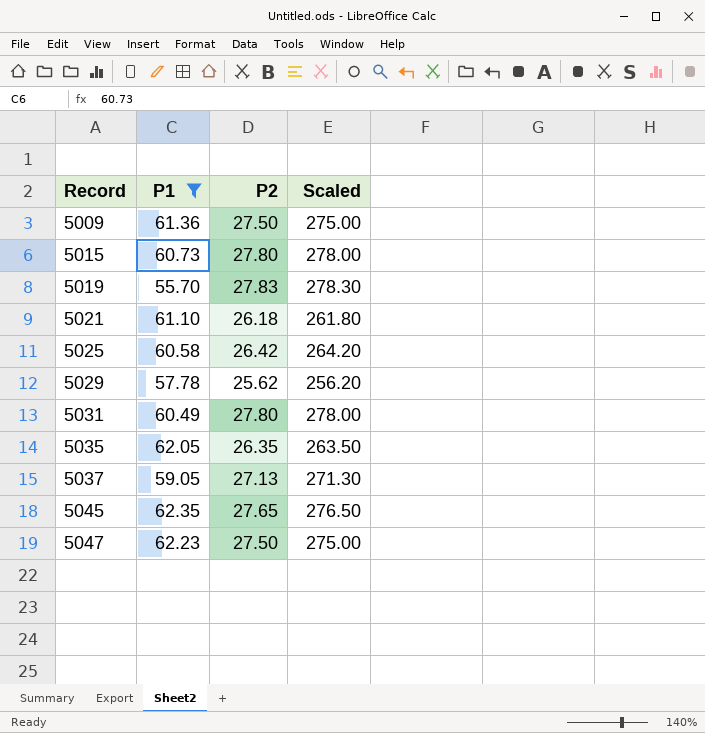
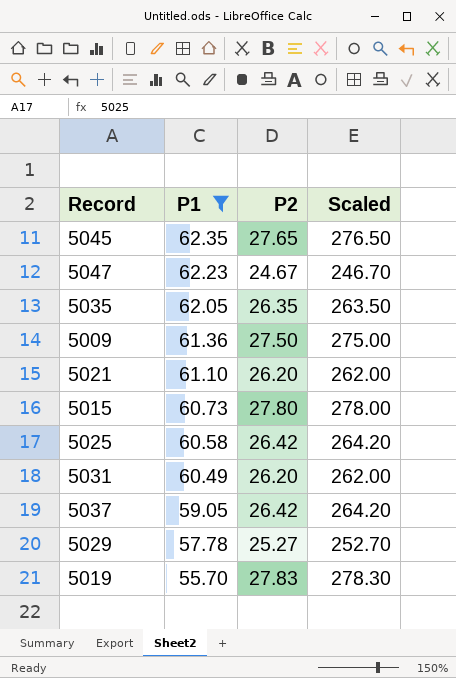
row order: Record ascending -> P1 descending
5047 | P2: 27.50 -> 24.67
5047 | Scaled: 275.00 -> 246.70
5021 | P2: 26.18 -> 26.20
5021 | Scaled: 261.80 -> 262.00
5031 | P2: 27.80 -> 26.20
5031 | Scaled: 278.00 -> 262.00
5037 | P2: 27.13 -> 26.42
5037 | Scaled: 271.30 -> 264.20
5029 | P2: 25.62 -> 25.27
5029 | Scaled: 256.20 -> 252.70

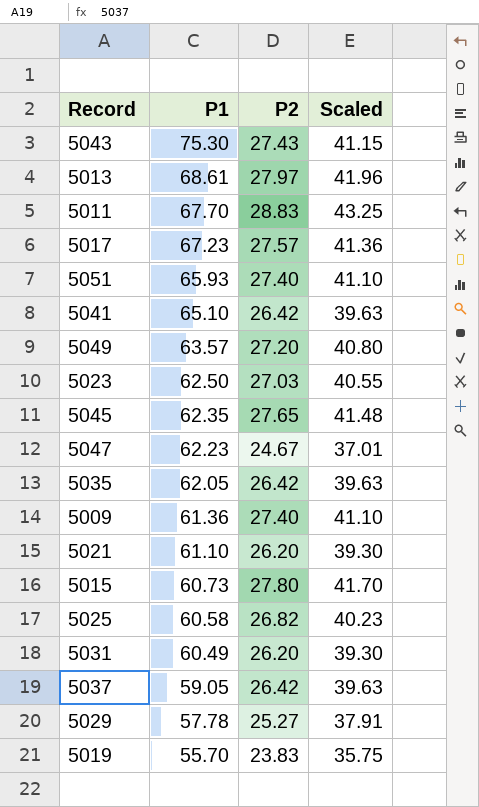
filter: P1 <= 62.35 -> none
column Scaled | formula: [P2] * 10 -> [P2] * 1.5
5035 | P2: 26.35 -> 26.42
5009 | P2: 27.50 -> 27.40
5025 | P2: 26.42 -> 26.82
5019 | P2: 27.83 -> 23.83

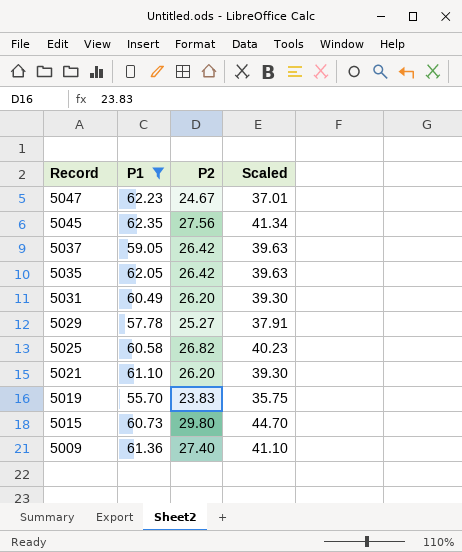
filter: none -> P1 <= 62.35
row order: P1 descending -> Record descending
5045 | P2: 27.65 -> 27.56
5045 | Scaled: 41.48 -> 41.34
5015 | P2: 27.80 -> 29.80
5015 | Scaled: 41.70 -> 44.70

